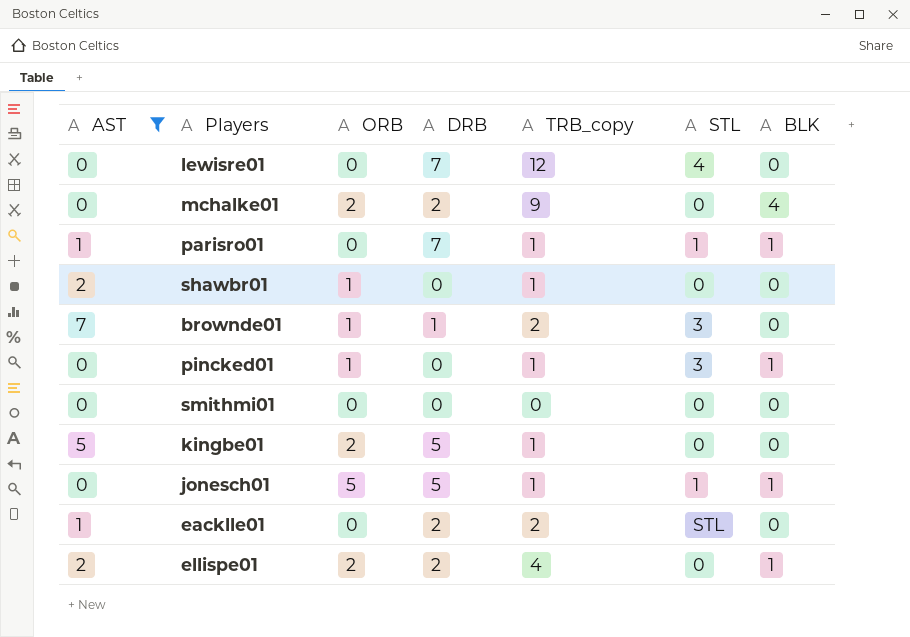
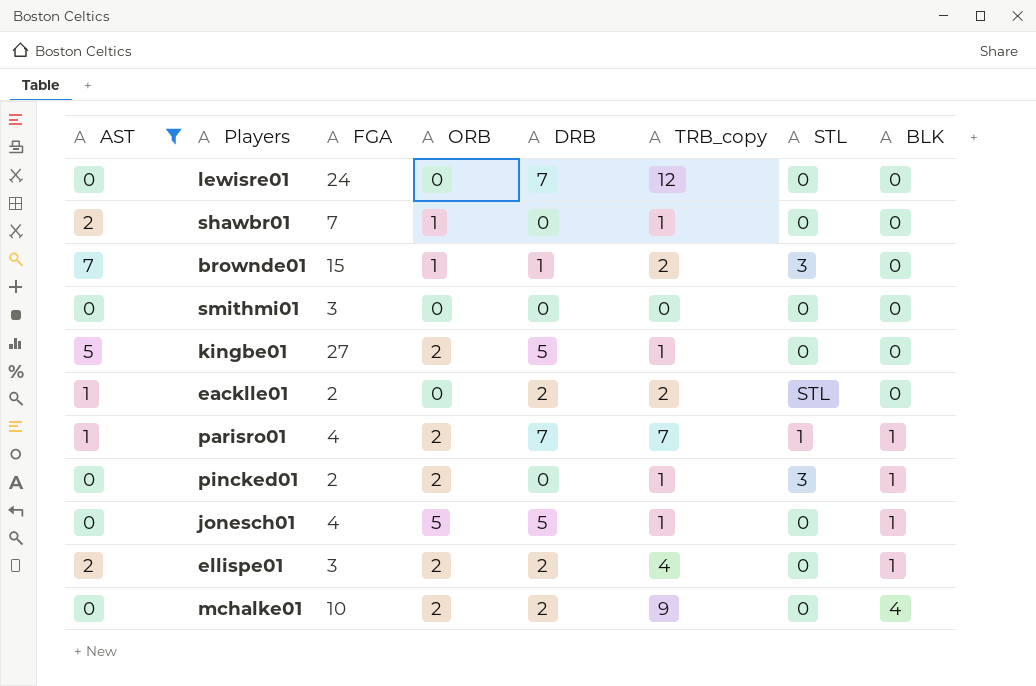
row order: none -> BLK ascending
column FGA | position: none -> 3
lewisre01 | STL: 4 -> 0
parisro01 | ORB: 0 -> 2
parisro01 | TRB_copy: 1 -> 7
pincked01 | ORB: 1 -> 2
jonesch01 | STL: 1 -> 0

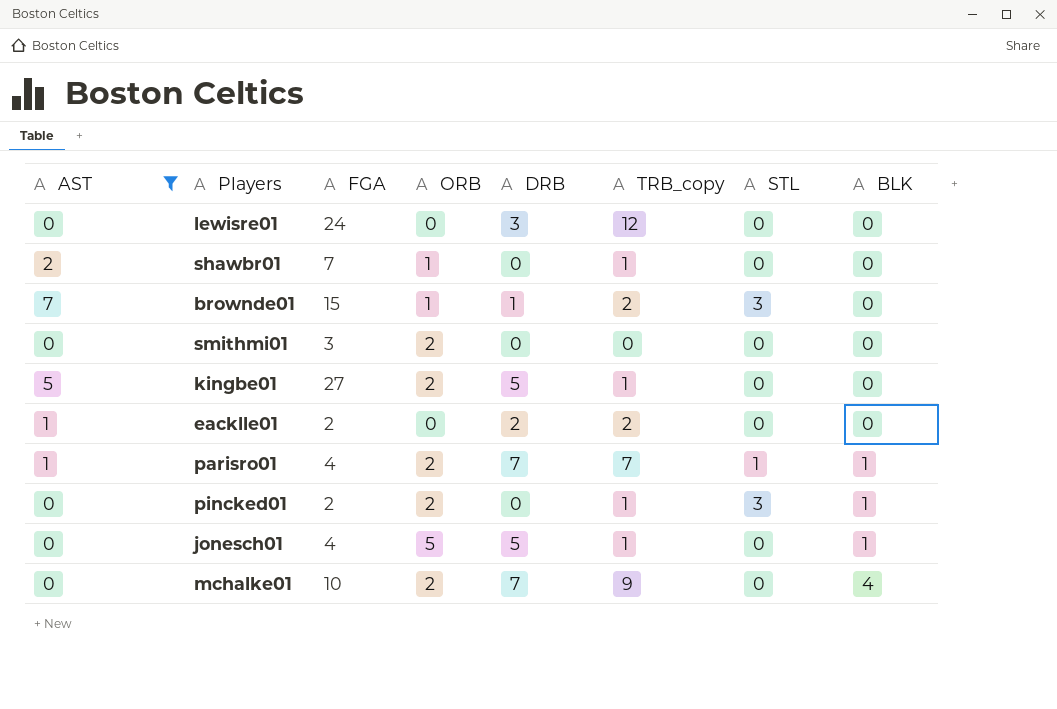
row ellispe01: 2 | 3 | 2 | 2 | 4 | 0 | 1 -> none
lewisre01 | DRB: 7 -> 3
smithmi01 | ORB: 0 -> 2
eacklle01 | STL: STL -> 0
mchalke01 | DRB: 2 -> 7

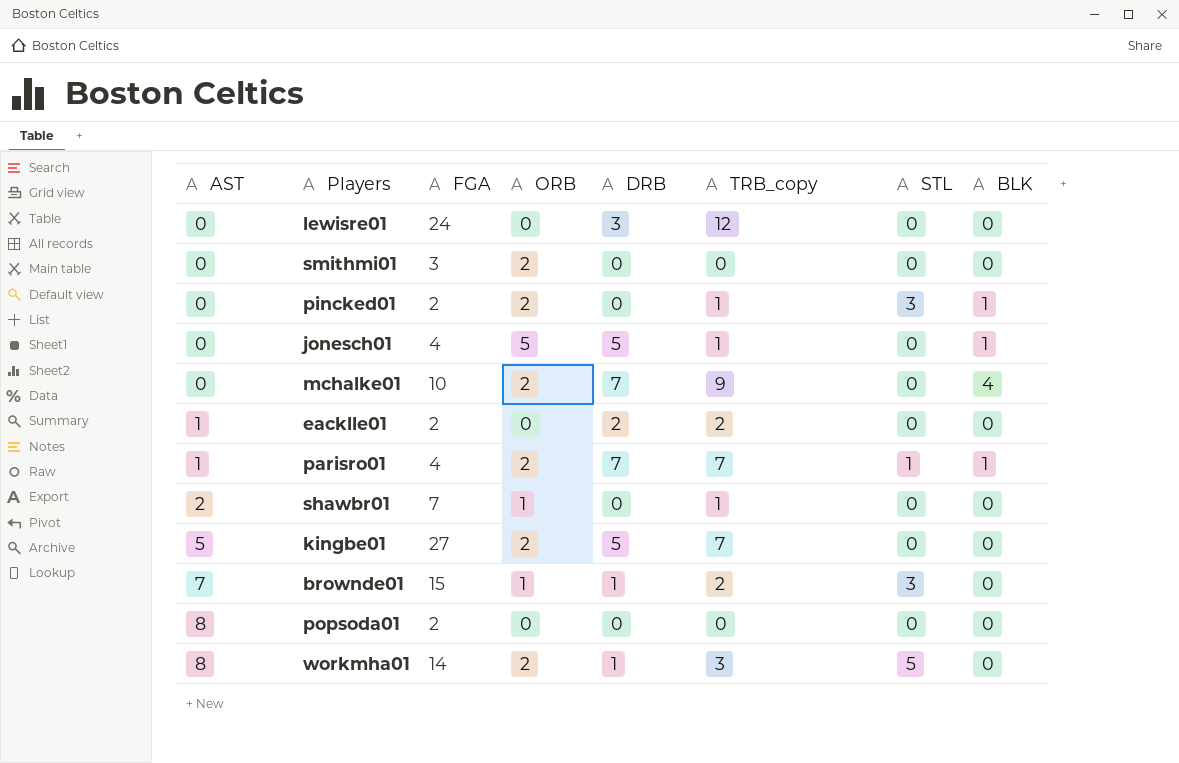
filter: AST != 8 -> none
row order: BLK ascending -> AST ascending
kingbe01 | TRB_copy: 1 -> 7

